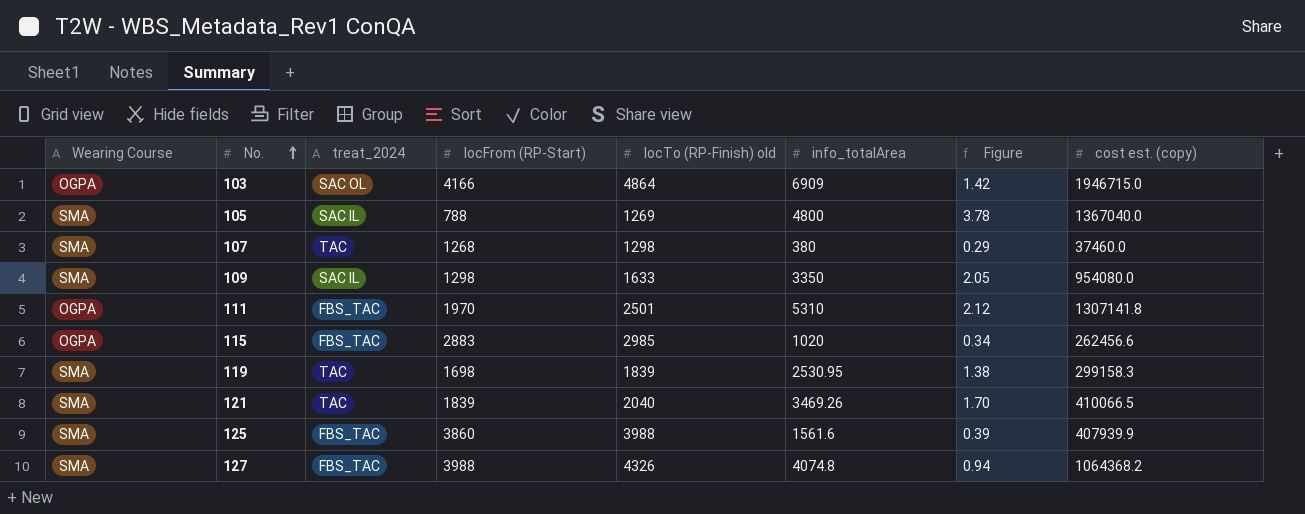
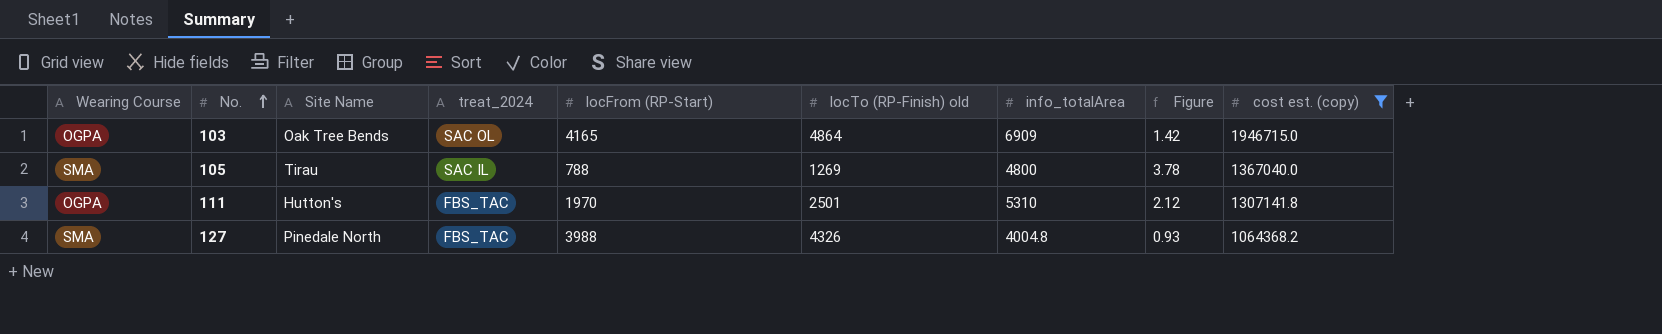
filter: none -> cost est. (copy) >= 1064368.2
column Site Name | position: none -> 3
103 | locFrom (RP-Start): 4166 -> 4165
127 | info_totalArea: 4074.8 -> 4004.8
127 | Figure: 0.94 -> 0.93

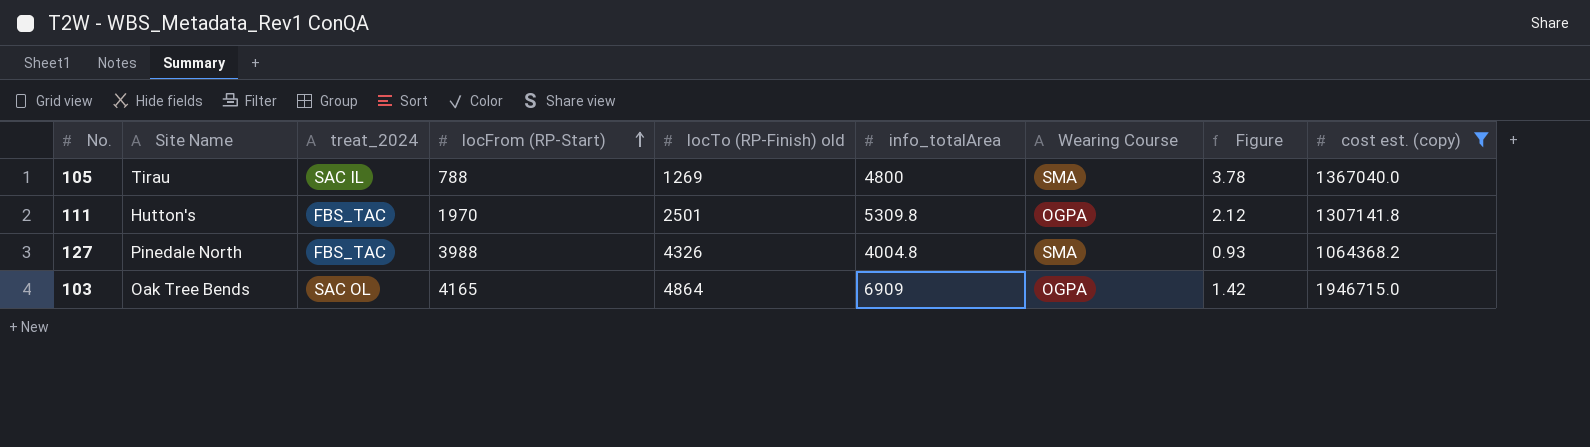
row order: No. ascending -> locFrom (RP-Start) ascending
column Wearing Course | position: 1 -> 7
111 | info_totalArea: 5310 -> 5309.8

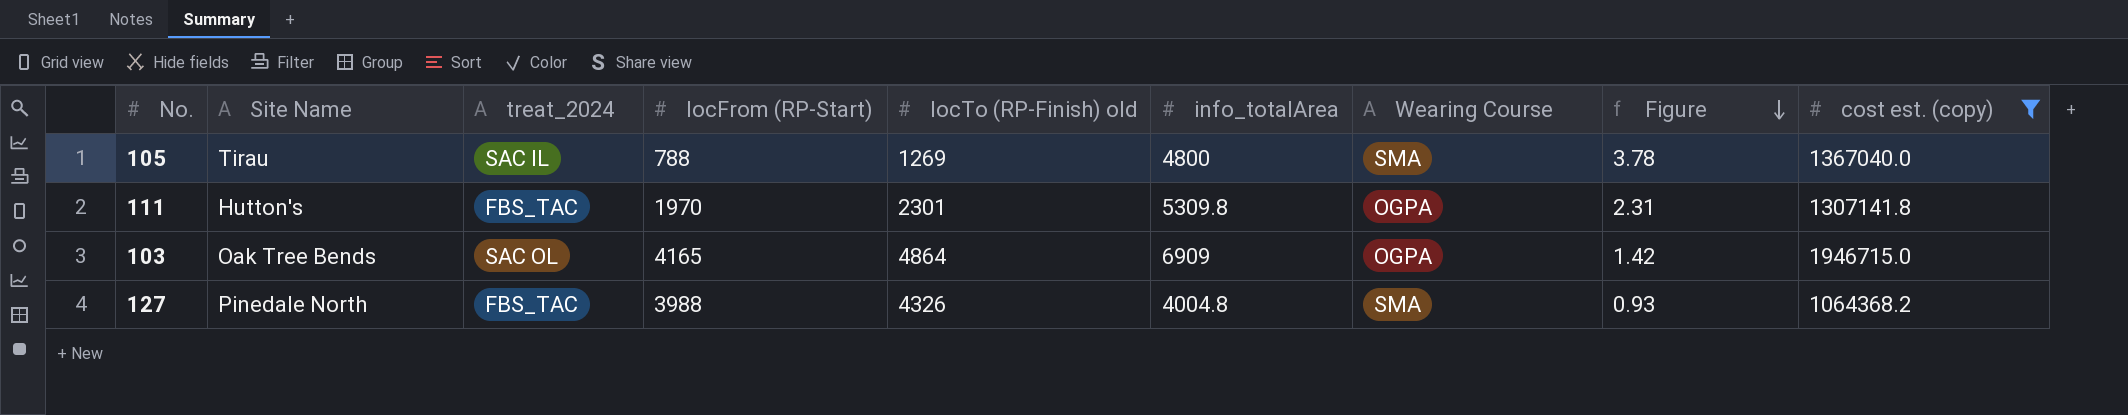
row order: locFrom (RP-Start) ascending -> Figure descending
111 | locTo (RP-Finish) old: 2501 -> 2301
111 | Figure: 2.12 -> 2.31

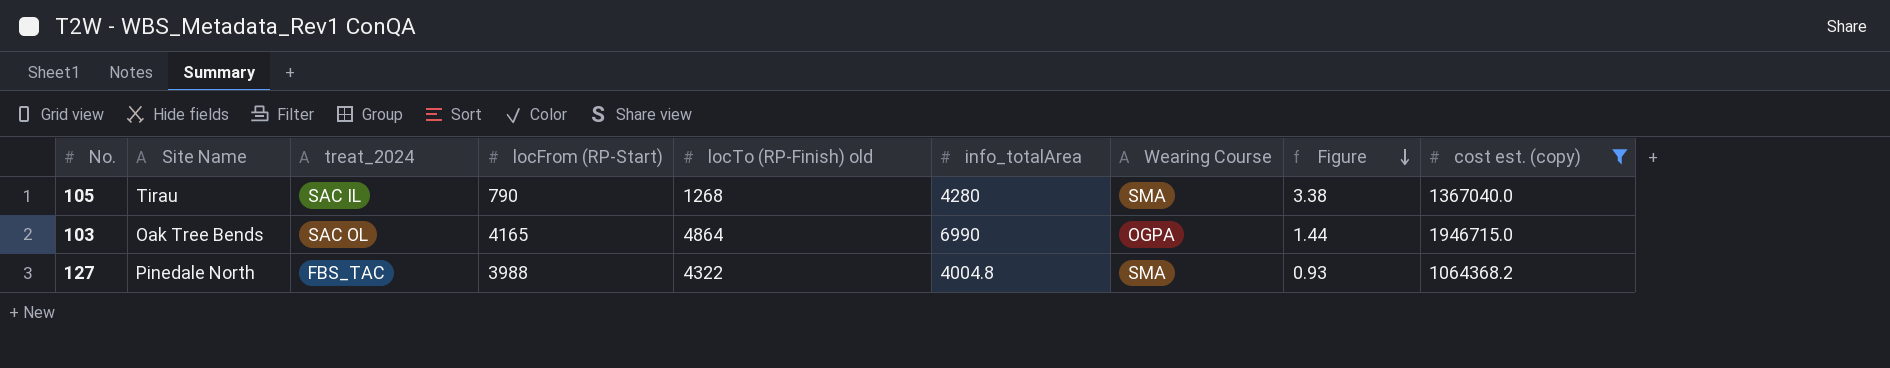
row 111: Hutton's | FBS_TAC | 1970 | 2301 | 5309.8 | OGPA | 2.31 | 1307141.8 -> none
105 | locFrom (RP-Start): 788 -> 790
105 | locTo (RP-Finish) old: 1269 -> 1268
105 | info_totalArea: 4800 -> 4280
105 | Figure: 3.78 -> 3.38
103 | info_totalArea: 6909 -> 6990
103 | Figure: 1.42 -> 1.44
127 | locTo (RP-Finish) old: 4326 -> 4322

